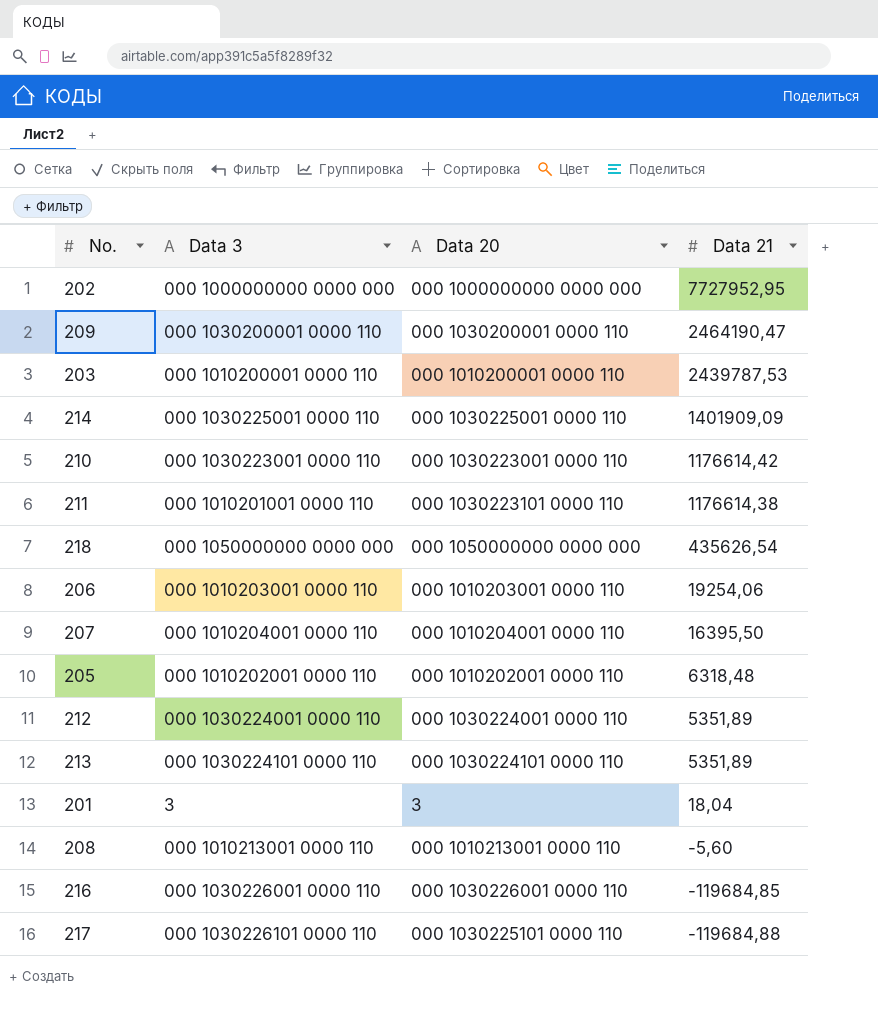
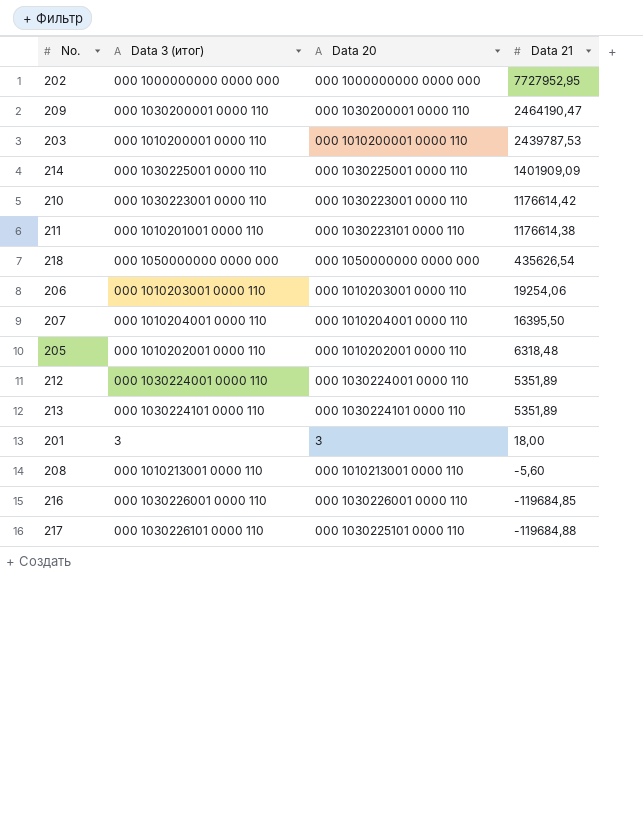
column name: Data 3 -> Data 3 (итог)
201 | Data 21: 18,04 -> 18,00

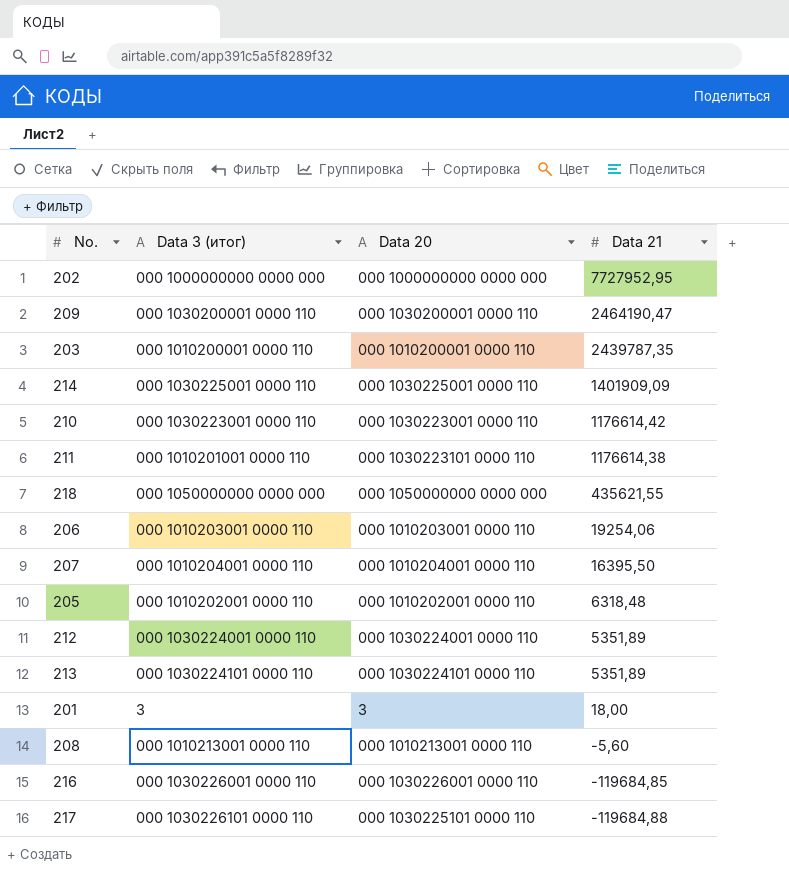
203 | Data 21: 2439787,53 -> 2439787,35
218 | Data 21: 435626,54 -> 435621,55

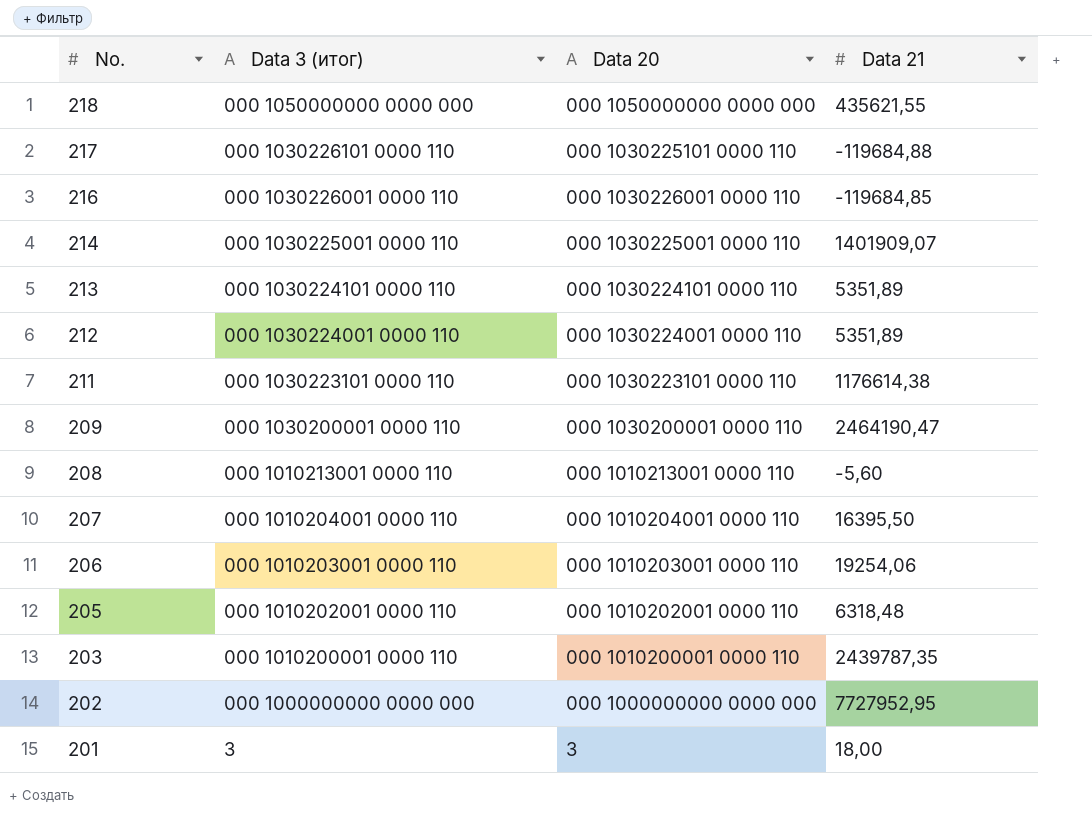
row order: Data 21 descending -> No. descending
row 210: 000 1030223001 0000 110 | 000 1030223001 0000 110 | 1176614,42 -> none
214 | Data 21: 1401909,09 -> 1401909,07
211 | Data 3 (итог): 000 1010201001 0000 110 -> 000 1030223101 0000 110

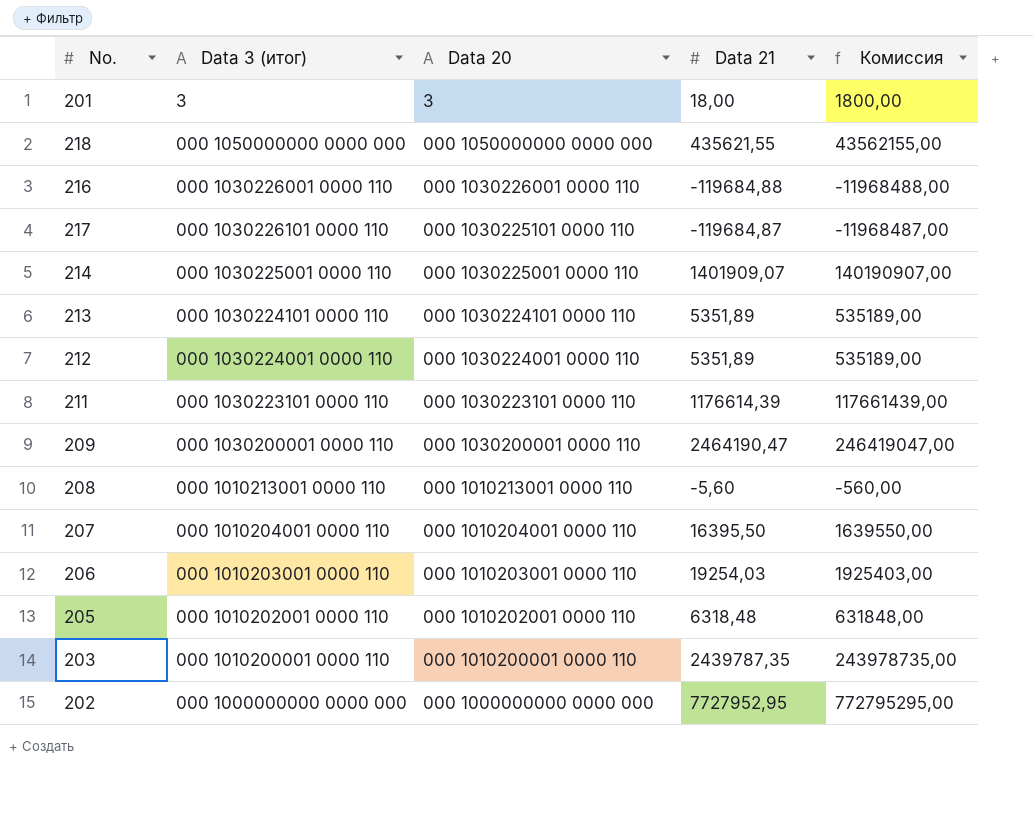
row order: No. descending -> Data 20 descending
column Комиссия | formula: none -> [Data 21] * 100
216 | Data 21: -119684,85 -> -119684,88
217 | Data 21: -119684,88 -> -119684,87
211 | Data 21: 1176614,38 -> 1176614,39
206 | Data 21: 19254,06 -> 19254,03

